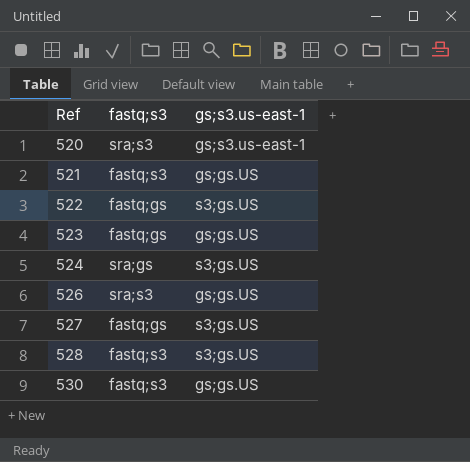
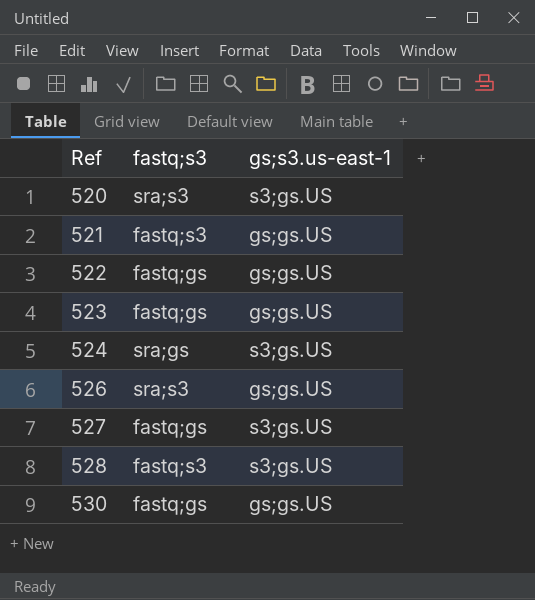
520 | gs;s3.us-east-1: gs;s3.us-east-1 -> s3;gs.US
522 | gs;s3.us-east-1: s3;gs.US -> gs;gs.US
530 | fastq;s3: fastq;s3 -> fastq;gs

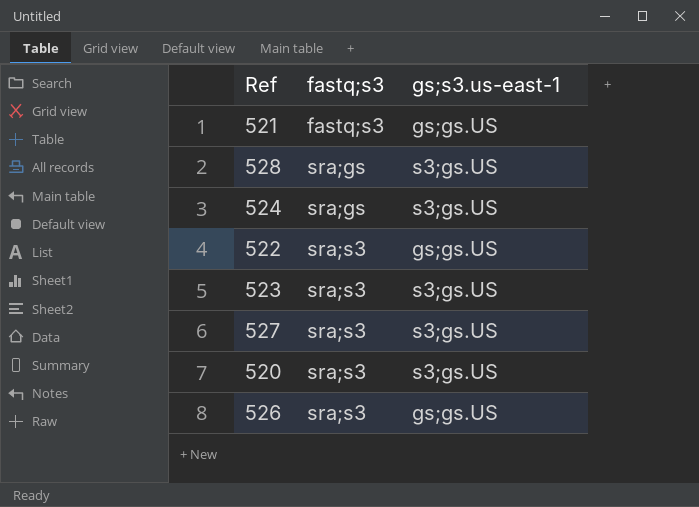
row order: Ref ascending -> fastq;s3 ascending
row 530: fastq;gs | gs;gs.US -> none
528 | fastq;s3: fastq;s3 -> sra;gs
522 | fastq;s3: fastq;gs -> sra;s3
523 | fastq;s3: fastq;gs -> sra;s3
523 | gs;s3.us-east-1: gs;gs.US -> s3;gs.US
527 | fastq;s3: fastq;gs -> sra;s3

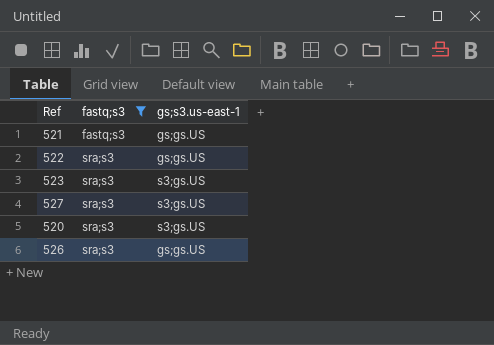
filter: none -> fastq;s3 != sra;gs

